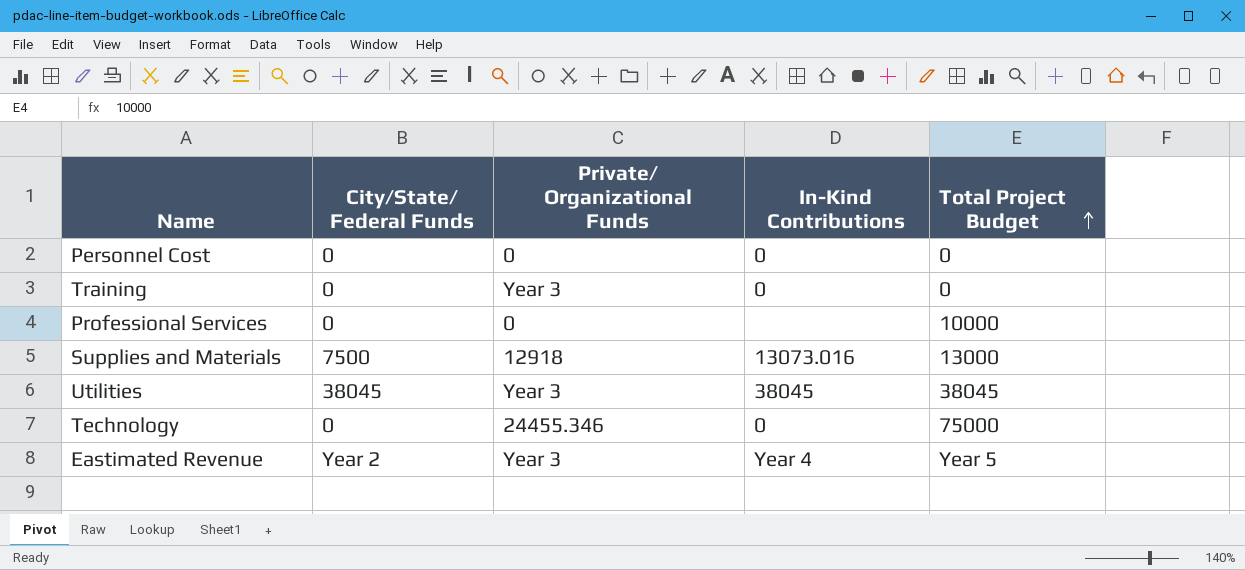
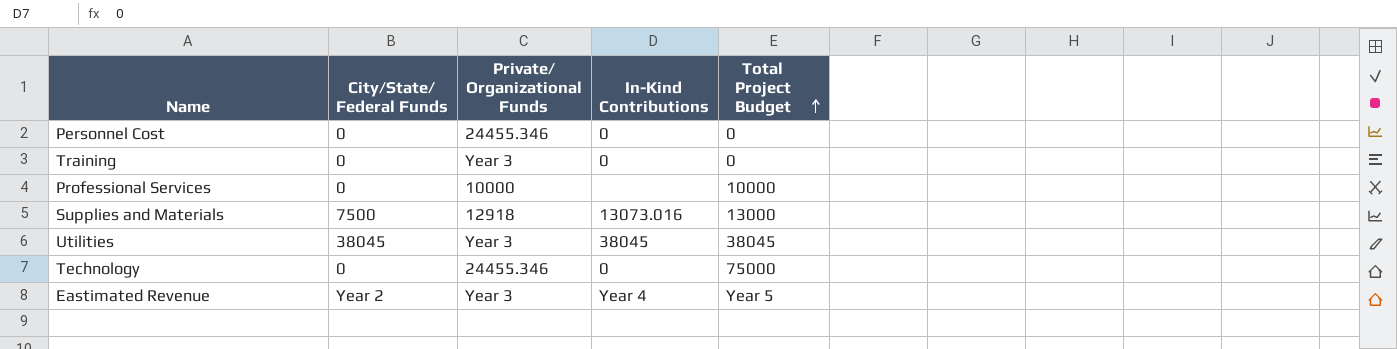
Personnel Cost | Private/ Organizational Funds: 0 -> 24455.346
Professional Services | Private/ Organizational Funds: 0 -> 10000

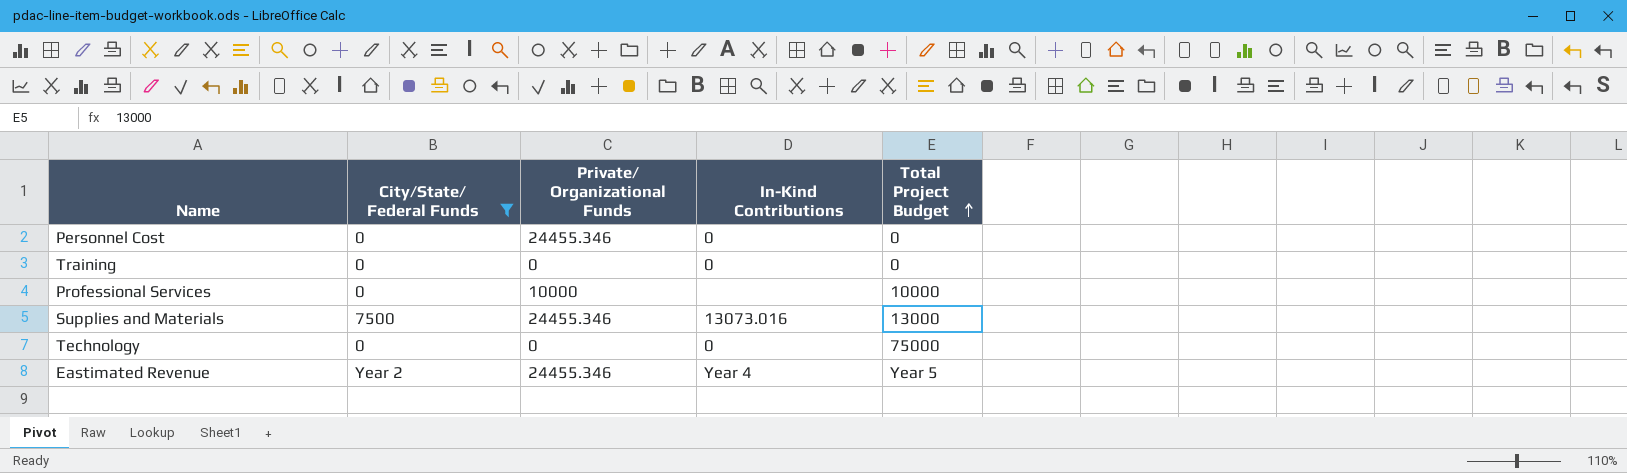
filter: none -> City/State/ Federal Funds != 38045
Training | Private/ Organizational Funds: Year 3 -> 0
Supplies and Materials | Private/ Organizational Funds: 12918 -> 24455.346
Technology | Private/ Organizational Funds: 24455.346 -> 0
Eastimated Revenue | Private/ Organizational Funds: Year 3 -> 24455.346

